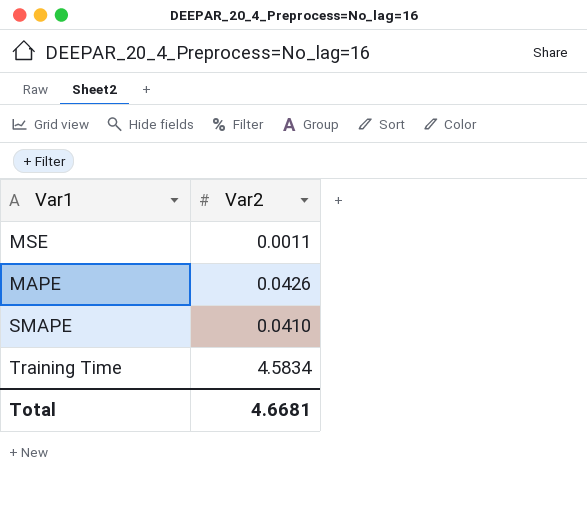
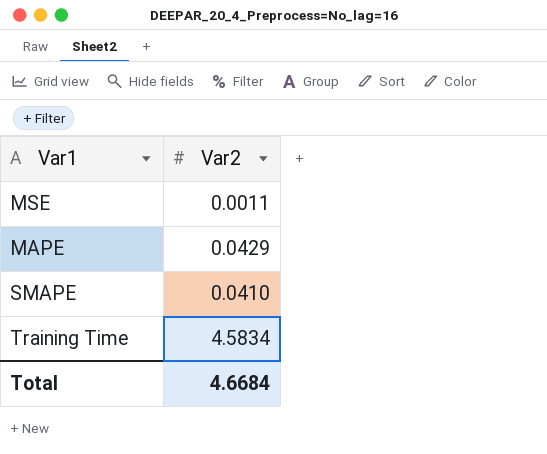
MAPE | Var2: 0.0426 -> 0.0429
Total | Var2: 4.6681 -> 4.6684

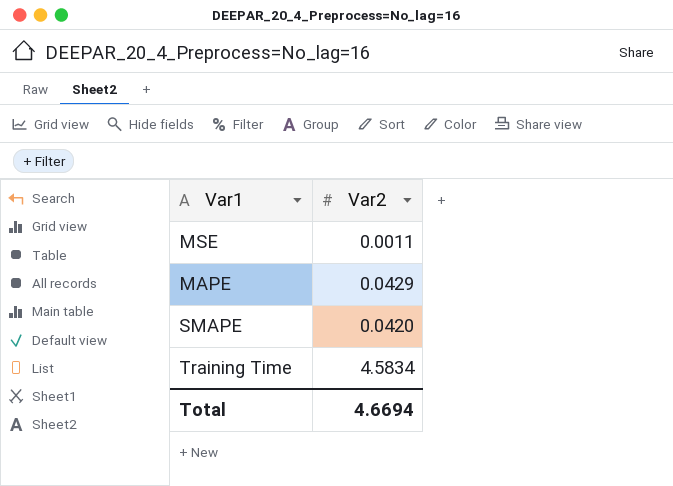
SMAPE | Var2: 0.0410 -> 0.0420
Total | Var2: 4.6684 -> 4.6694

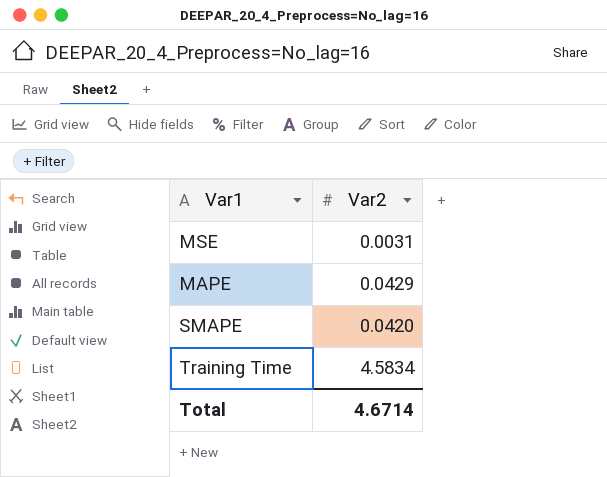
MSE | Var2: 0.0011 -> 0.0031
Total | Var2: 4.6694 -> 4.6714

